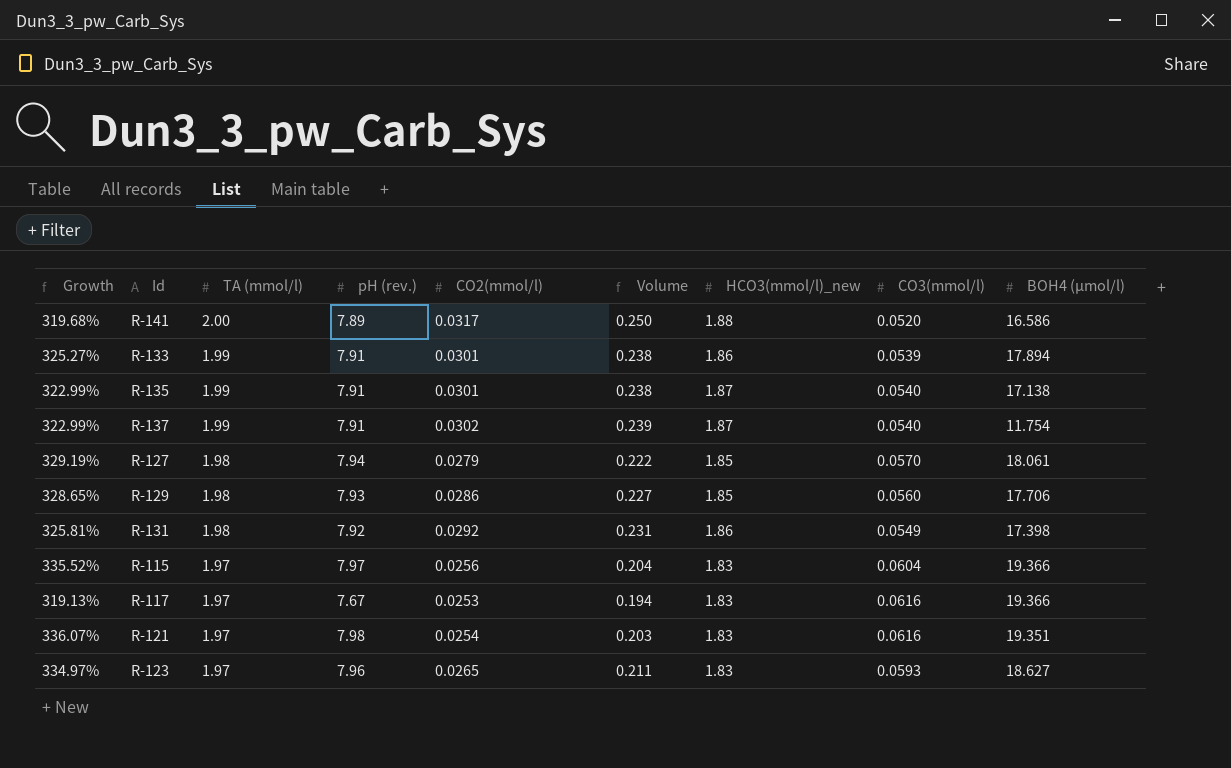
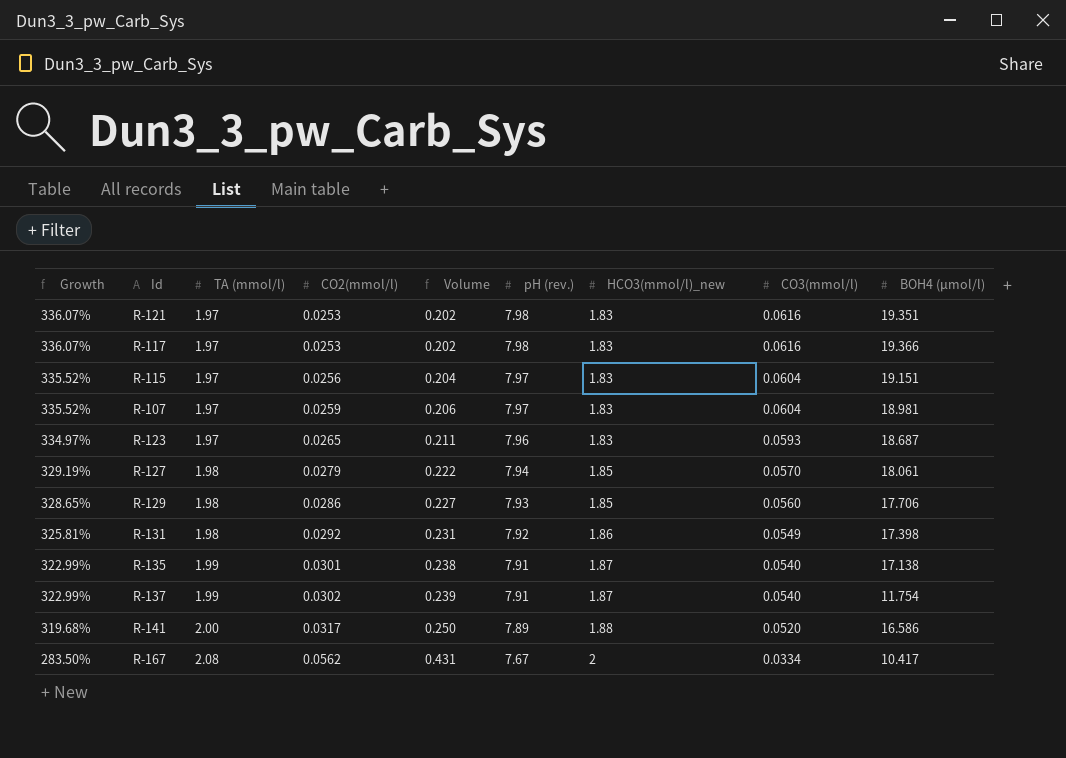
row order: TA (mmol/l) descending -> Growth descending
column pH (rev.) | position: 4 -> 6
row R-133: 325.27% | 1.99 | 7.91 | 0.0301 | 0.238 | 1.86 | 0.0539 | 17.894 -> none
R-121 | CO2(mmol/l): 0.0254 -> 0.0253
R-121 | Volume: 0.203 -> 0.202
R-117 | Growth: 319.13% -> 336.07%
R-117 | Volume: 0.194 -> 0.202
R-117 | pH (rev.): 7.67 -> 7.98
R-115 | BOH4 (µmol/l): 19.366 -> 19.151
row R-107: none -> 335.52% | 1.97 | 0.0259 | 0.206 | 7.97 | 1.83 | 0.0604 | 18.981
R-123 | BOH4 (µmol/l): 18.627 -> 18.687
row R-167: none -> 283.50% | 2.08 | 0.0562 | 0.431 | 7.67 | 2 | 0.0334 | 10.417

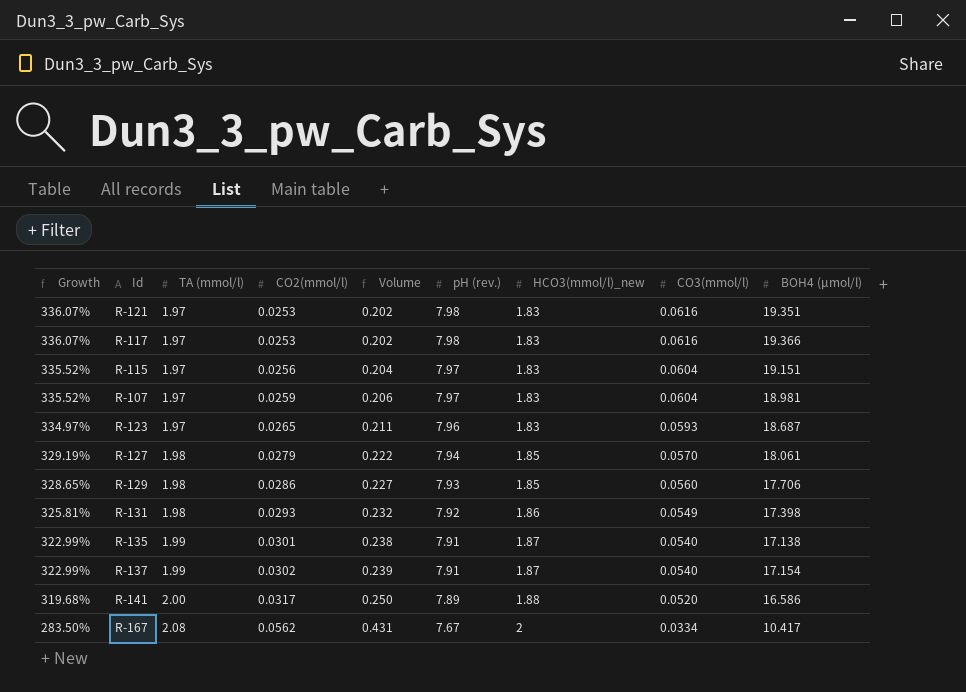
R-131 | CO2(mmol/l): 0.0292 -> 0.0293
R-131 | Volume: 0.231 -> 0.232
R-137 | BOH4 (µmol/l): 11.754 -> 17.154

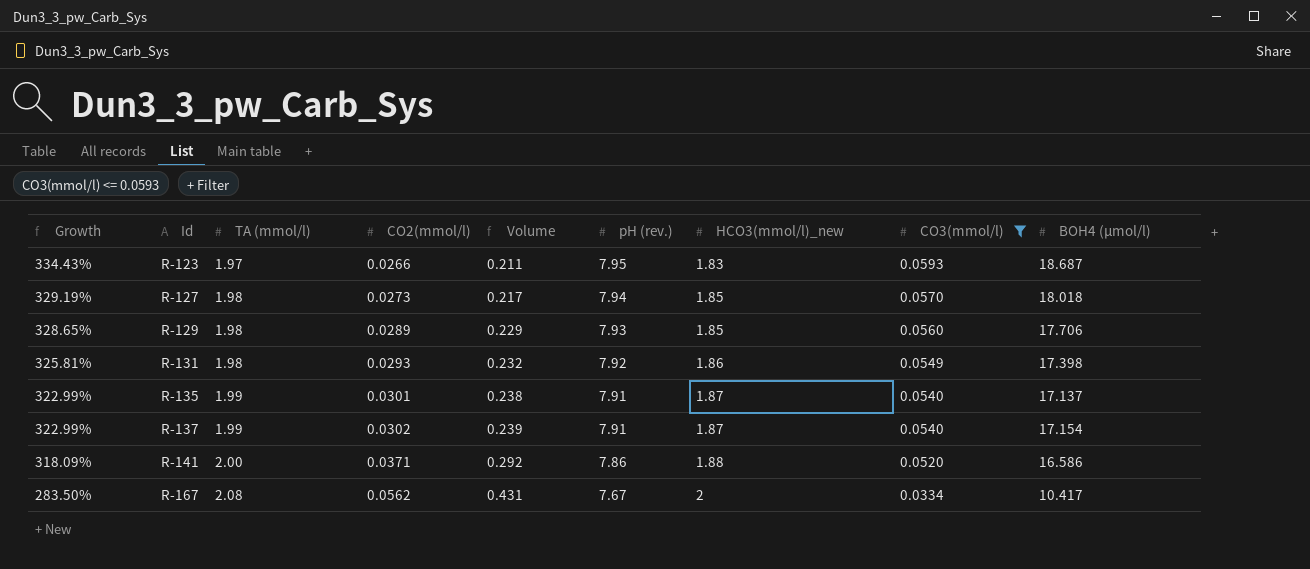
filter: none -> CO3(mmol/l) <= 0.0593
R-123 | Growth: 334.97% -> 334.43%
R-123 | CO2(mmol/l): 0.0265 -> 0.0266
R-123 | pH (rev.): 7.96 -> 7.95
R-127 | CO2(mmol/l): 0.0279 -> 0.0273
R-127 | Volume: 0.222 -> 0.217
R-127 | BOH4 (µmol/l): 18.061 -> 18.018
R-129 | CO2(mmol/l): 0.0286 -> 0.0289
R-129 | Volume: 0.227 -> 0.229
R-135 | BOH4 (µmol/l): 17.138 -> 17.137
R-141 | Growth: 319.68% -> 318.09%
R-141 | CO2(mmol/l): 0.0317 -> 0.0371
R-141 | Volume: 0.250 -> 0.292
R-141 | pH (rev.): 7.89 -> 7.86

